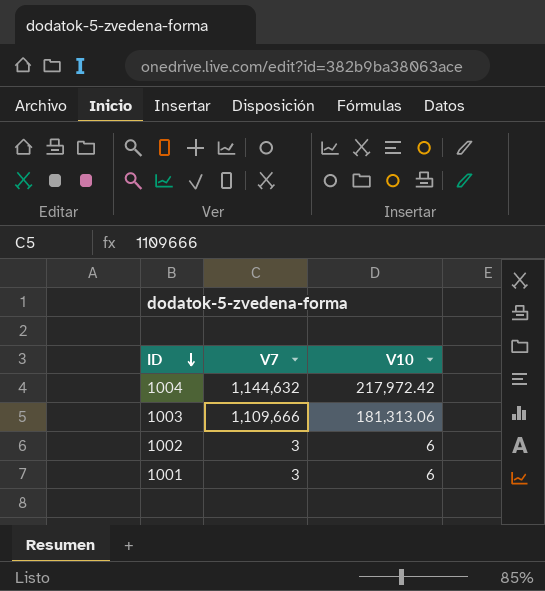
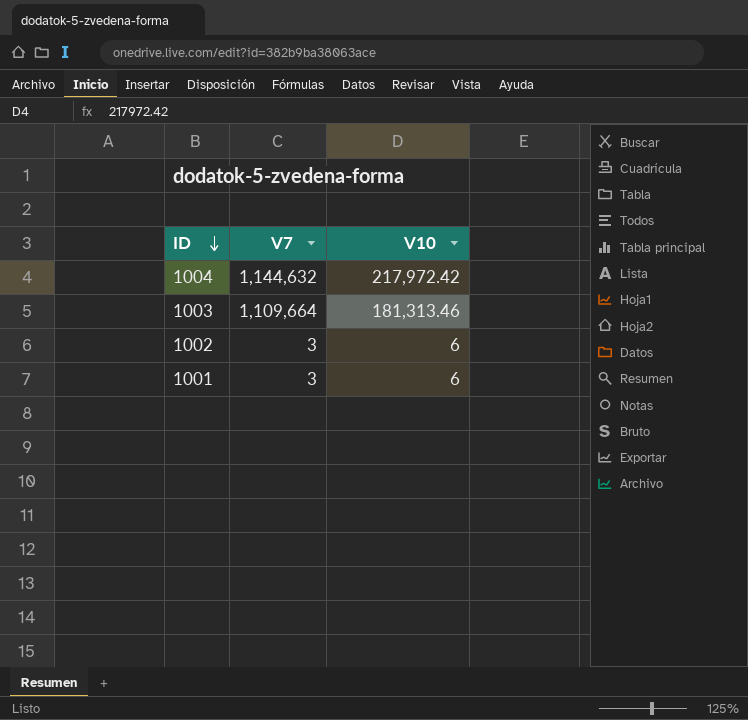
1003 | V7: 1,109,666 -> 1,109,664
1003 | V10: 181,313.06 -> 181,313.46

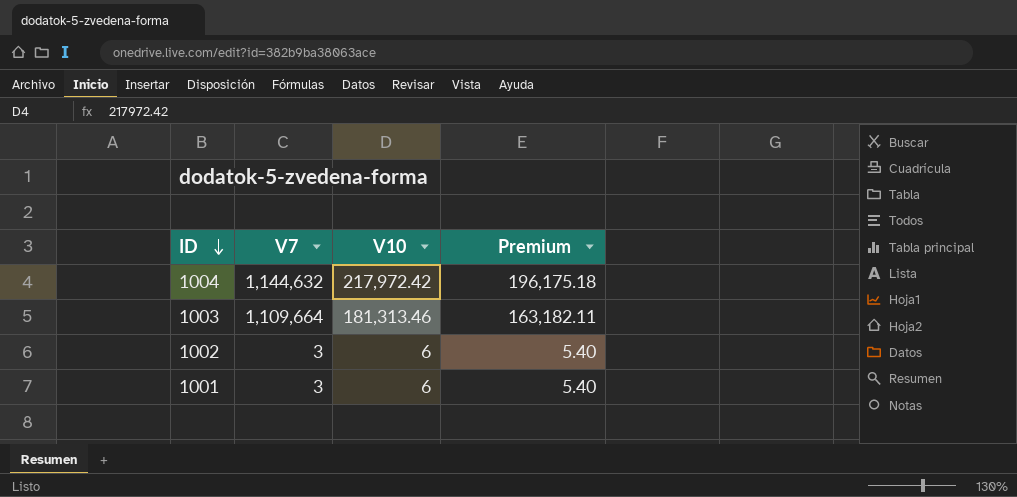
column Premium | formula: none -> [V10] * 0.9

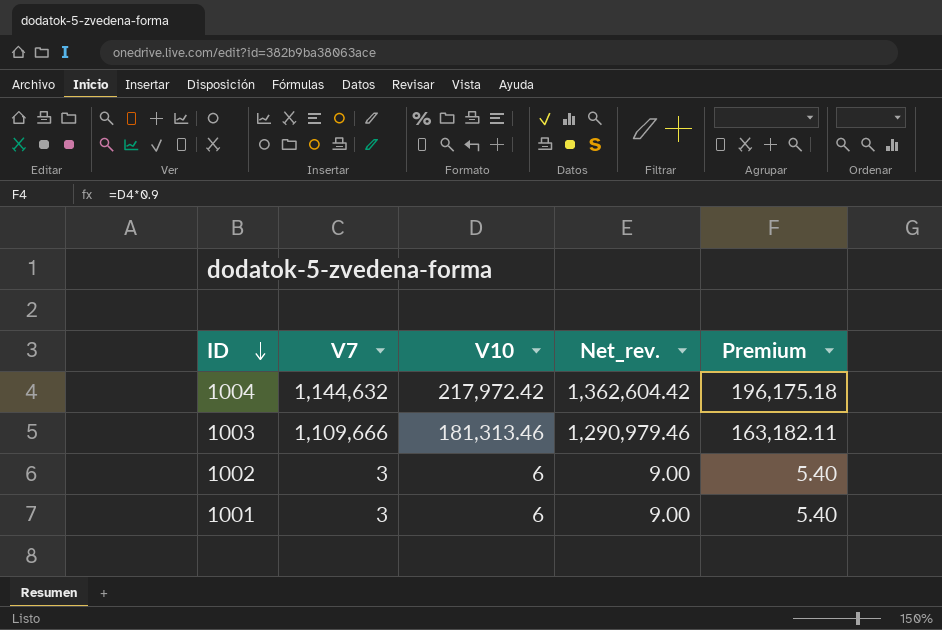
column Net_rev. | formula: none -> [V7] + [V10]
1003 | V7: 1,109,664 -> 1,109,666

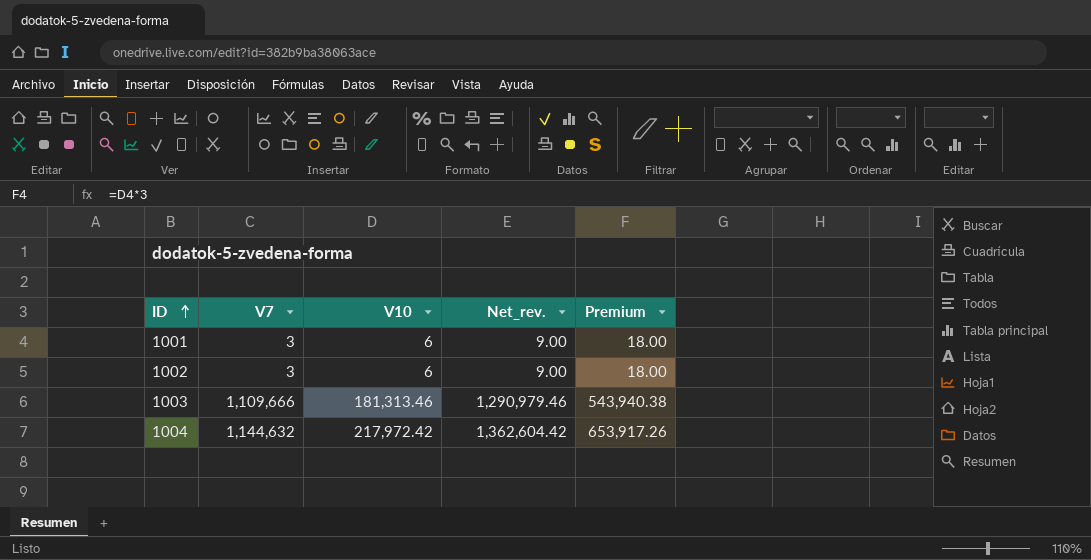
row order: ID descending -> ID ascending
column Premium | formula: [V10] * 0.9 -> [V10] * 3

